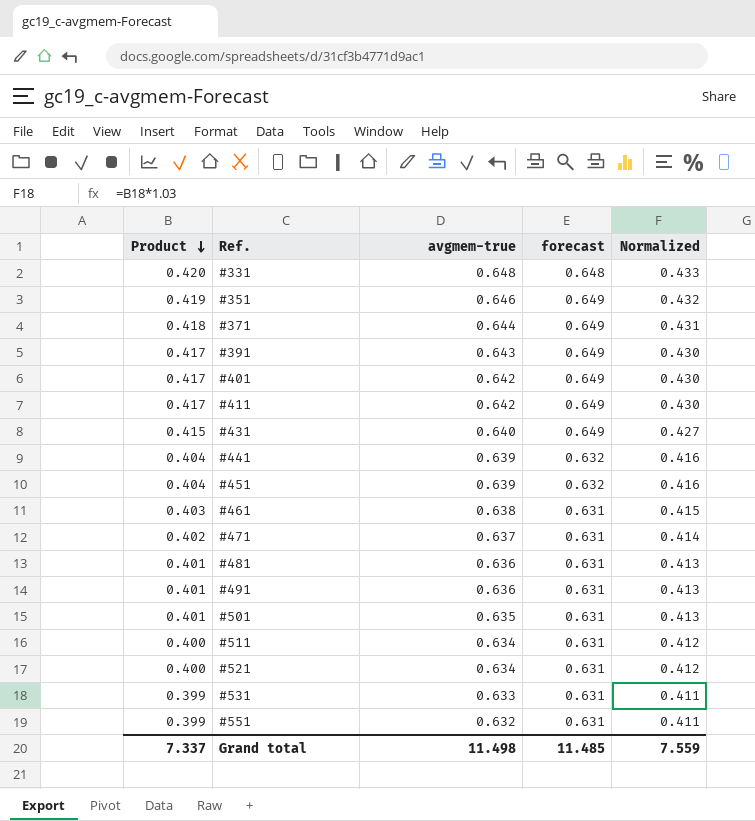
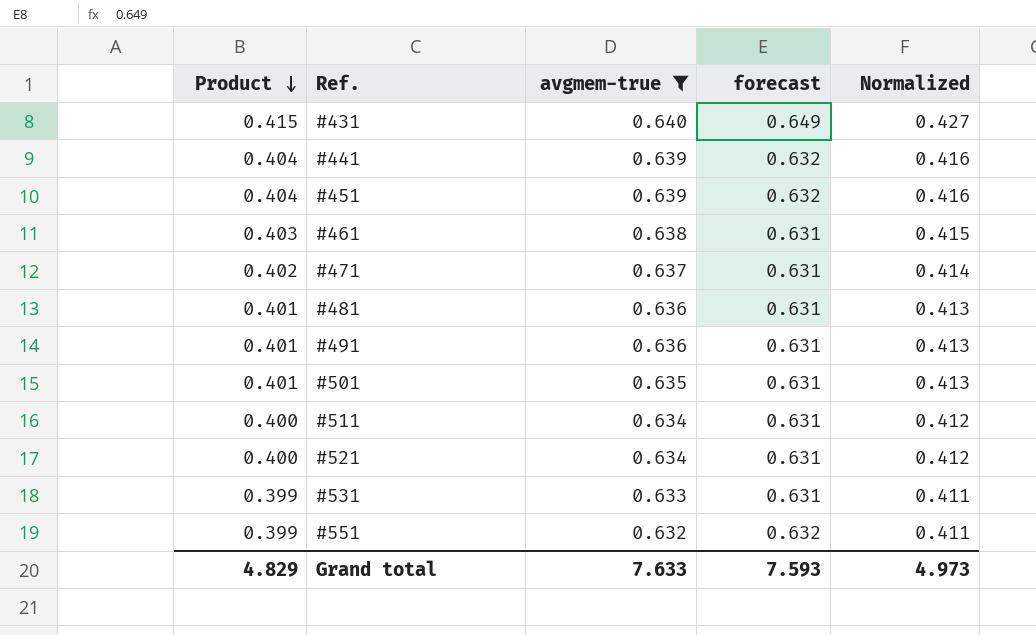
filter: none -> avgmem-true <= 0.640
#551 | forecast: 0.631 -> 0.632
Grand total | Product: 7.337 -> 4.829
Grand total | avgmem-true: 11.498 -> 7.633
Grand total | forecast: 11.485 -> 7.593
Grand total | Normalized: 7.559 -> 4.973

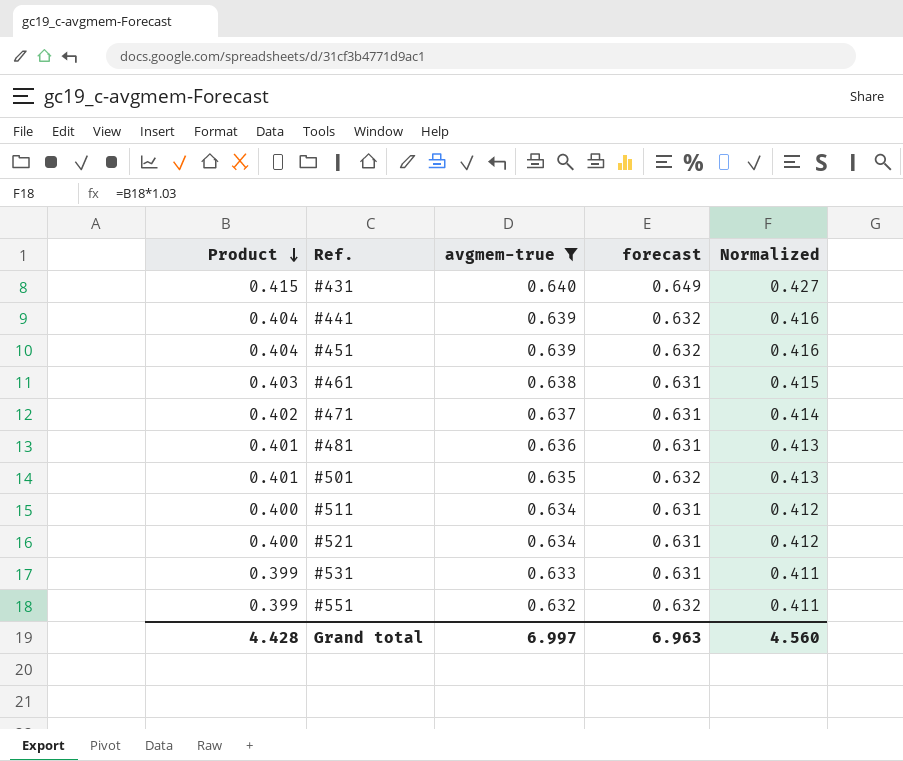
row #491: 0.401 | 0.636 | 0.631 | 0.413 -> none
#501 | forecast: 0.631 -> 0.632
Grand total | Product: 4.829 -> 4.428
Grand total | avgmem-true: 7.633 -> 6.997
Grand total | forecast: 7.593 -> 6.963
Grand total | Normalized: 4.973 -> 4.560

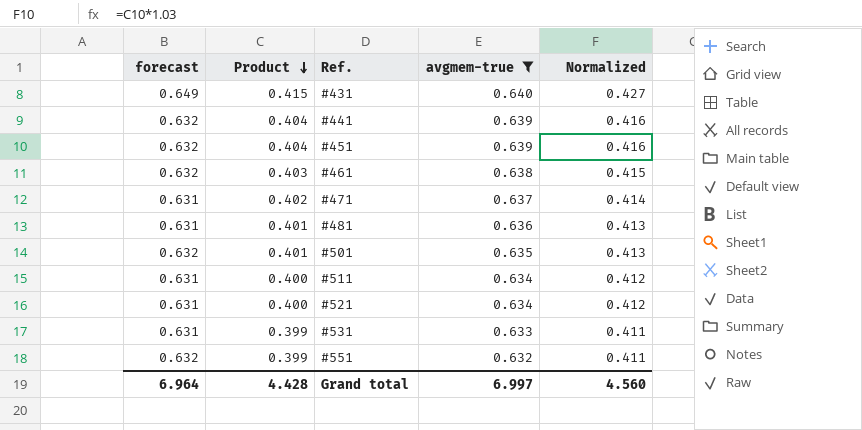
column forecast | position: 4 -> 1
#461 | forecast: 0.631 -> 0.632
Grand total | forecast: 6.963 -> 6.964

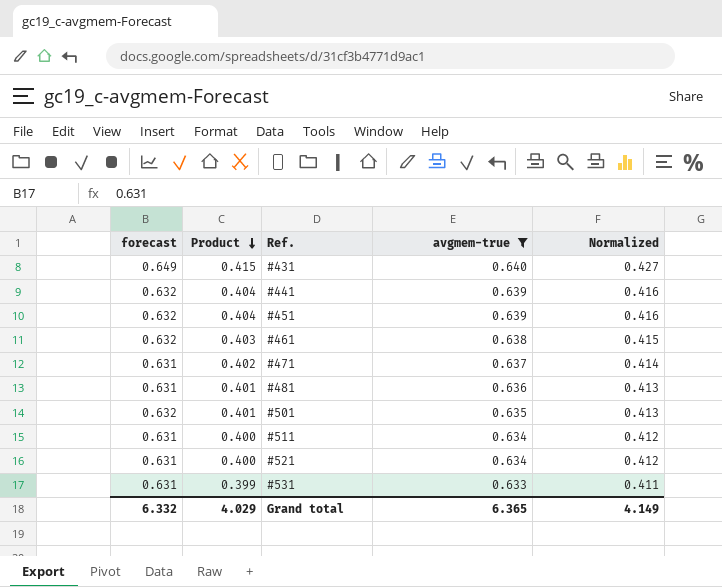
row #551: 0.632 | 0.399 | 0.632 | 0.411 -> none
Grand total | forecast: 6.964 -> 6.332
Grand total | Product: 4.428 -> 4.029
Grand total | avgmem-true: 6.997 -> 6.365
Grand total | Normalized: 4.560 -> 4.149

